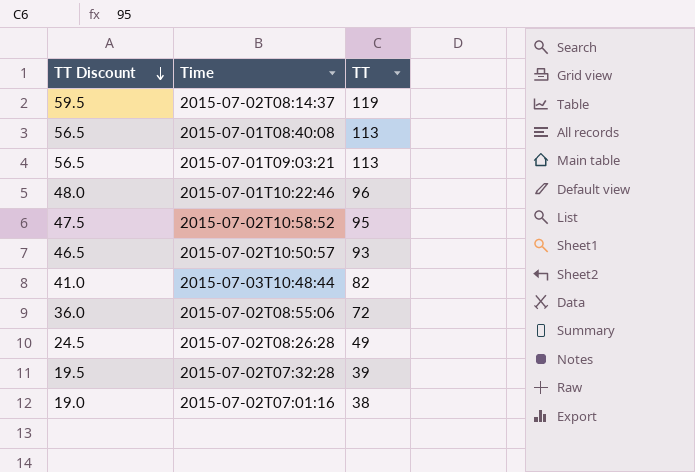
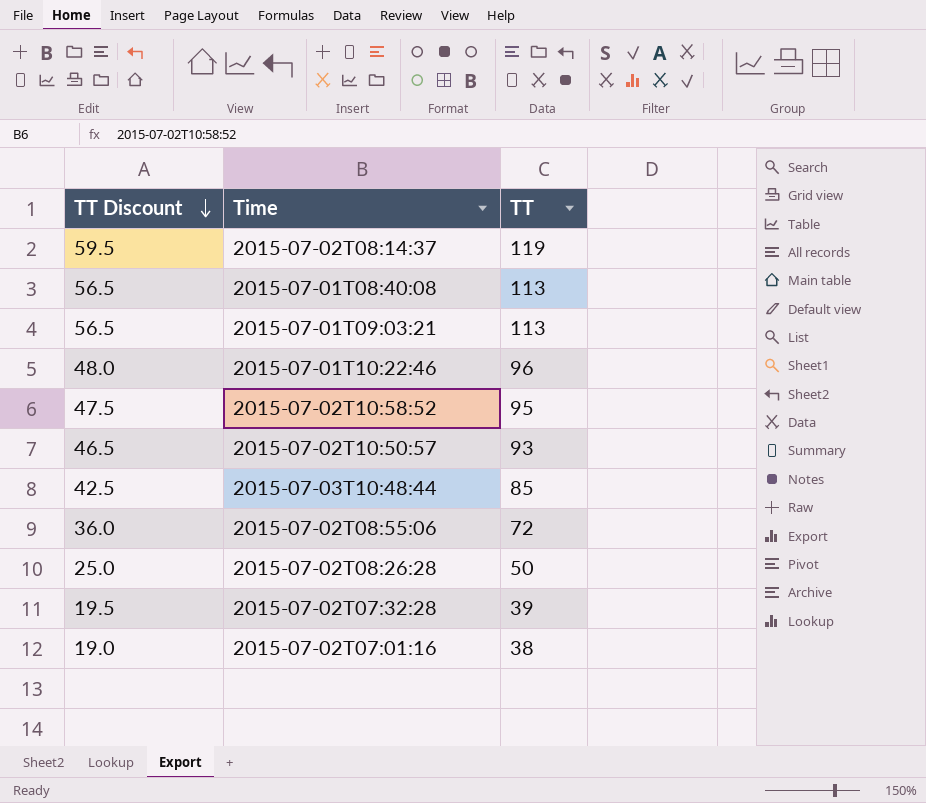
2015-07-03T10:48:44 | TT Discount: 41.0 -> 42.5
2015-07-03T10:48:44 | TT: 82 -> 85
2015-07-02T08:26:28 | TT Discount: 24.5 -> 25.0
2015-07-02T08:26:28 | TT: 49 -> 50

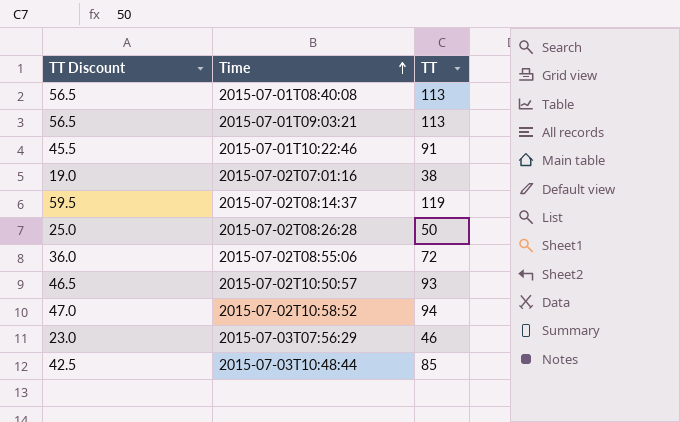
row order: TT Discount descending -> Time ascending
row 2015-07-02T07:32:28: 19.5 | 39 -> none
2015-07-01T10:22:46 | TT Discount: 48.0 -> 45.5
2015-07-01T10:22:46 | TT: 96 -> 91
2015-07-02T10:58:52 | TT Discount: 47.5 -> 47.0
2015-07-02T10:58:52 | TT: 95 -> 94
row 2015-07-03T07:56:29: none -> 23.0 | 46

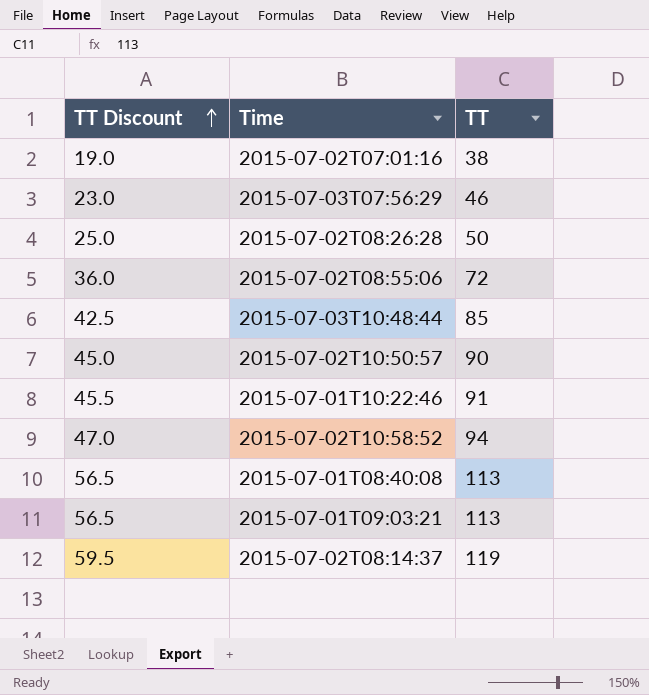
row order: Time ascending -> TT Discount ascending
2015-07-02T10:50:57 | TT Discount: 46.5 -> 45.0
2015-07-02T10:50:57 | TT: 93 -> 90

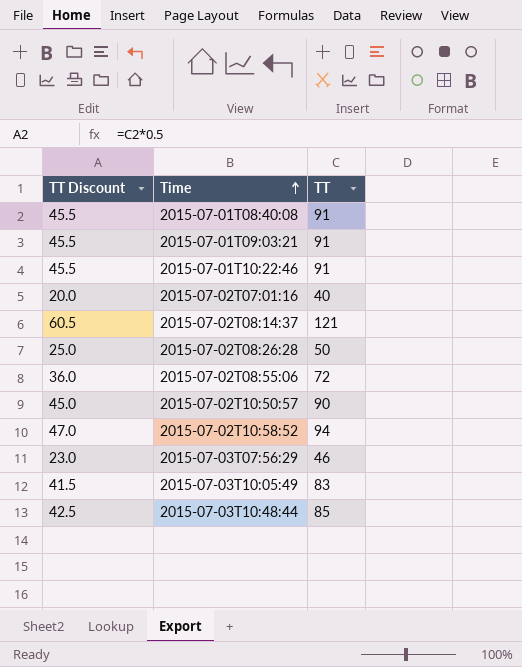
row order: TT Discount ascending -> Time ascending
2015-07-01T08:40:08 | TT Discount: 56.5 -> 45.5
2015-07-01T08:40:08 | TT: 113 -> 91
2015-07-01T09:03:21 | TT Discount: 56.5 -> 45.5
2015-07-01T09:03:21 | TT: 113 -> 91
2015-07-02T07:01:16 | TT Discount: 19.0 -> 20.0
2015-07-02T07:01:16 | TT: 38 -> 40
2015-07-02T08:14:37 | TT Discount: 59.5 -> 60.5
2015-07-02T08:14:37 | TT: 119 -> 121
row 2015-07-03T10:05:49: none -> 41.5 | 83

